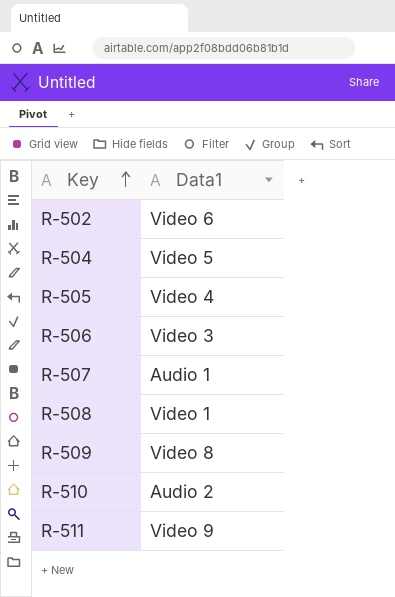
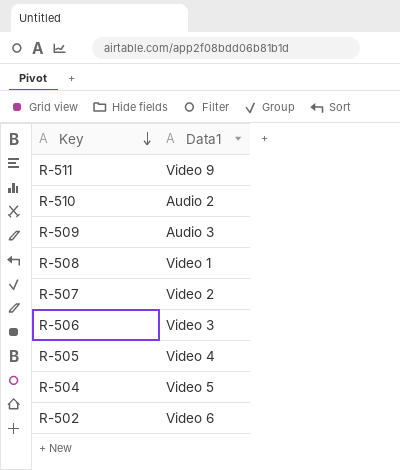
row order: Key ascending -> Key descending
R-509 | Data1: Video 8 -> Audio 3
R-507 | Data1: Audio 1 -> Video 2

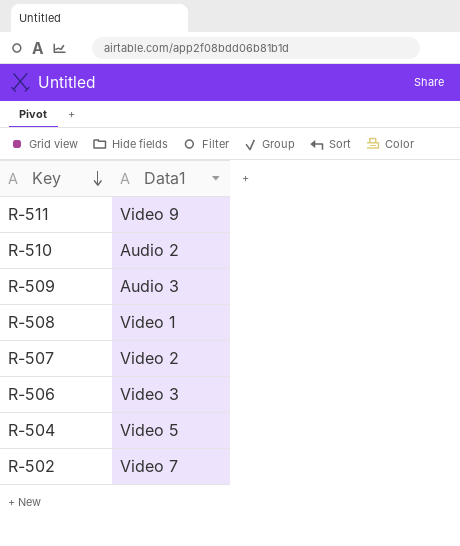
row R-505: Video 4 -> none
R-502 | Data1: Video 6 -> Video 7

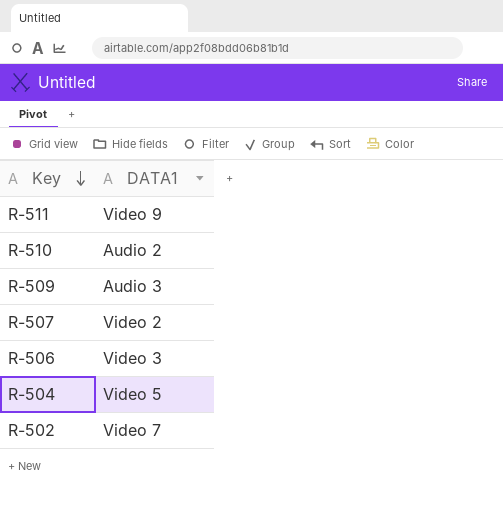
column name: Data1 -> DATA1
row R-508: Video 1 -> none

